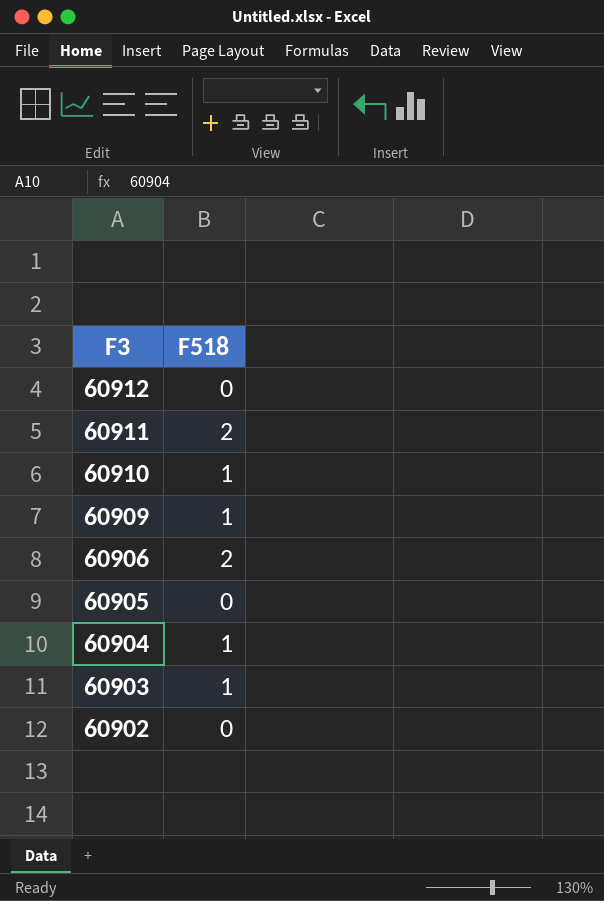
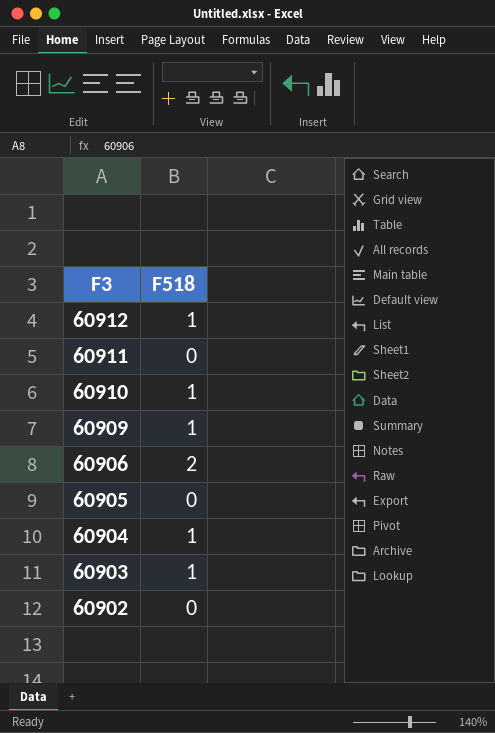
60912 | F518: 0 -> 1
60911 | F518: 2 -> 0

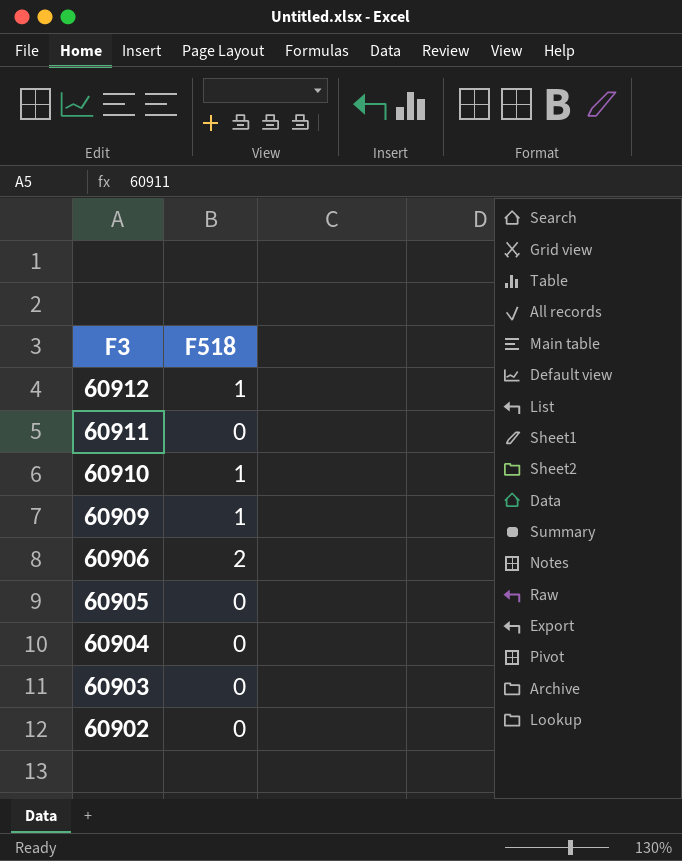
60904 | F518: 1 -> 0
60903 | F518: 1 -> 0

